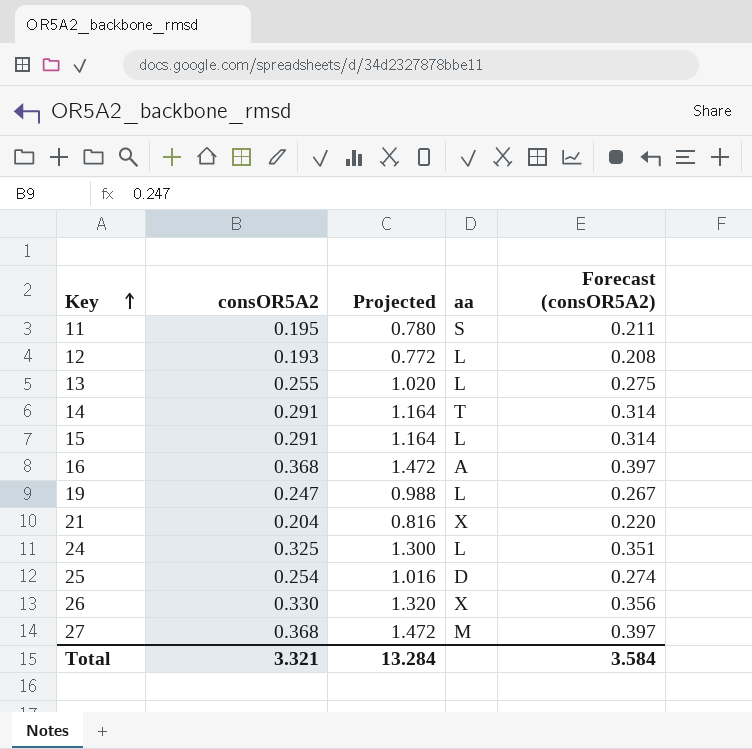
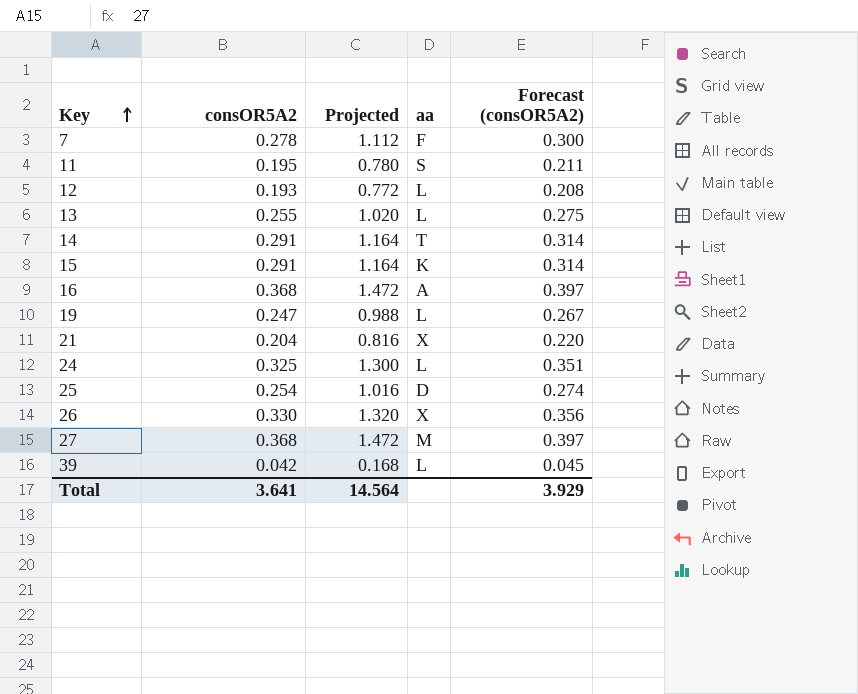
row 7: none -> 0.278 | 1.112 | F | 0.300
15 | aa: L -> K
row 39: none -> 0.042 | 0.168 | L | 0.045
Total | consOR5A2: 3.321 -> 3.641
Total | Projected: 13.284 -> 14.564
Total | Forecast (consOR5A2): 3.584 -> 3.929

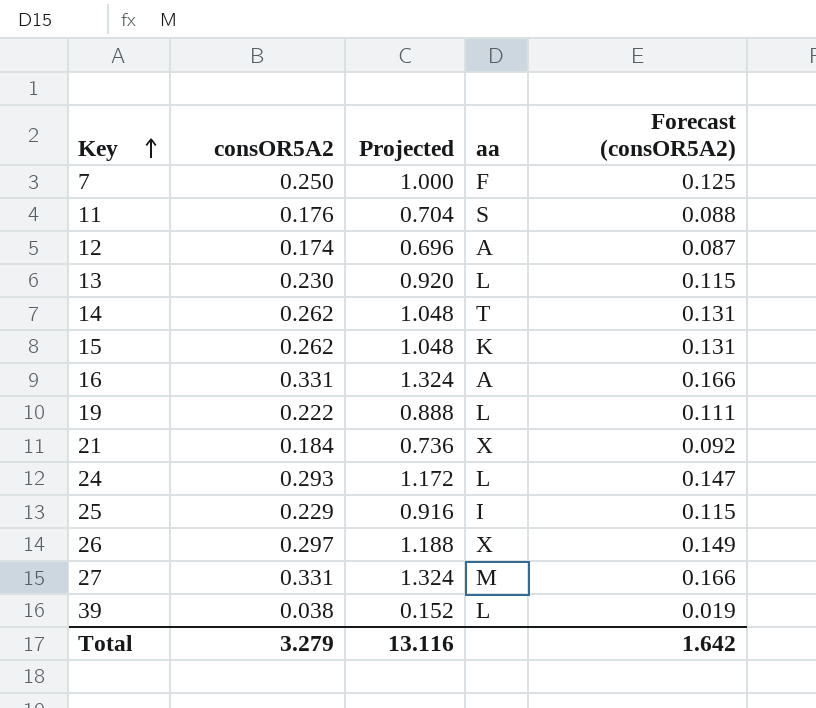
column Forecast (consOR5A2) | formula: [consOR5A2] * 1.08 -> [consOR5A2] * 0.5
7 | consOR5A2: 0.278 -> 0.250
7 | Projected: 1.112 -> 1.000
11 | consOR5A2: 0.195 -> 0.176
11 | Projected: 0.780 -> 0.704
12 | consOR5A2: 0.193 -> 0.174
12 | Projected: 0.772 -> 0.696
12 | aa: L -> A
13 | consOR5A2: 0.255 -> 0.230
13 | Projected: 1.020 -> 0.920
14 | consOR5A2: 0.291 -> 0.262
14 | Projected: 1.164 -> 1.048
15 | consOR5A2: 0.291 -> 0.262
15 | Projected: 1.164 -> 1.048
16 | consOR5A2: 0.368 -> 0.331
16 | Projected: 1.472 -> 1.324
19 | consOR5A2: 0.247 -> 0.222
19 | Projected: 0.988 -> 0.888
21 | consOR5A2: 0.204 -> 0.184
21 | Projected: 0.816 -> 0.736
24 | consOR5A2: 0.325 -> 0.293
24 | Projected: 1.300 -> 1.172
25 | consOR5A2: 0.254 -> 0.229
25 | Projected: 1.016 -> 0.916
25 | aa: D -> I
26 | consOR5A2: 0.330 -> 0.297
26 | Projected: 1.320 -> 1.188
27 | consOR5A2: 0.368 -> 0.331
27 | Projected: 1.472 -> 1.324
39 | consOR5A2: 0.042 -> 0.038
39 | Projected: 0.168 -> 0.152
Total | consOR5A2: 3.641 -> 3.279
Total | Projected: 14.564 -> 13.116
Total | Forecast (consOR5A2): 3.929 -> 1.642

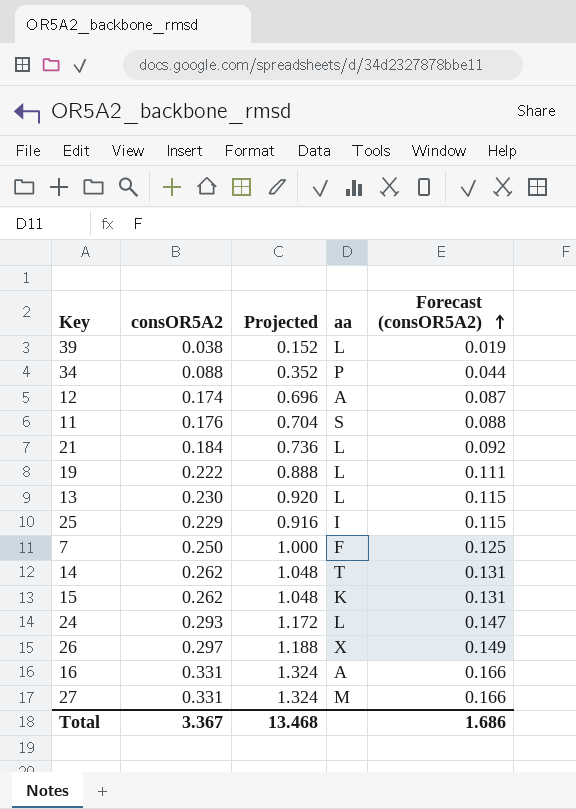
row order: Key ascending -> Forecast (consOR5A2) ascending
row 34: none -> 0.088 | 0.352 | P | 0.044
21 | aa: X -> L
Total | consOR5A2: 3.279 -> 3.367
Total | Projected: 13.116 -> 13.468
Total | Forecast (consOR5A2): 1.642 -> 1.686

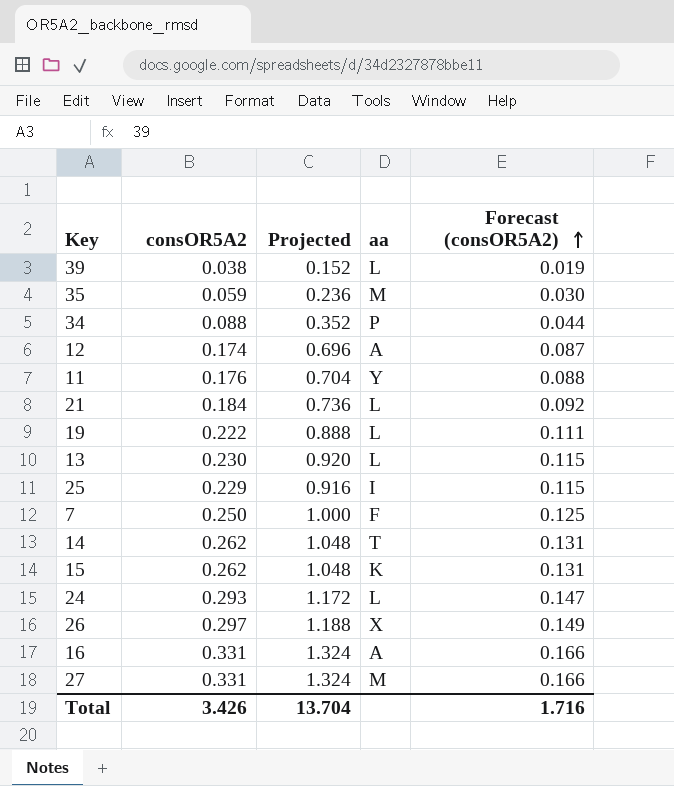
row 35: none -> 0.059 | 0.236 | M | 0.030
11 | aa: S -> Y
Total | consOR5A2: 3.367 -> 3.426
Total | Projected: 13.468 -> 13.704
Total | Forecast (consOR5A2): 1.686 -> 1.716

